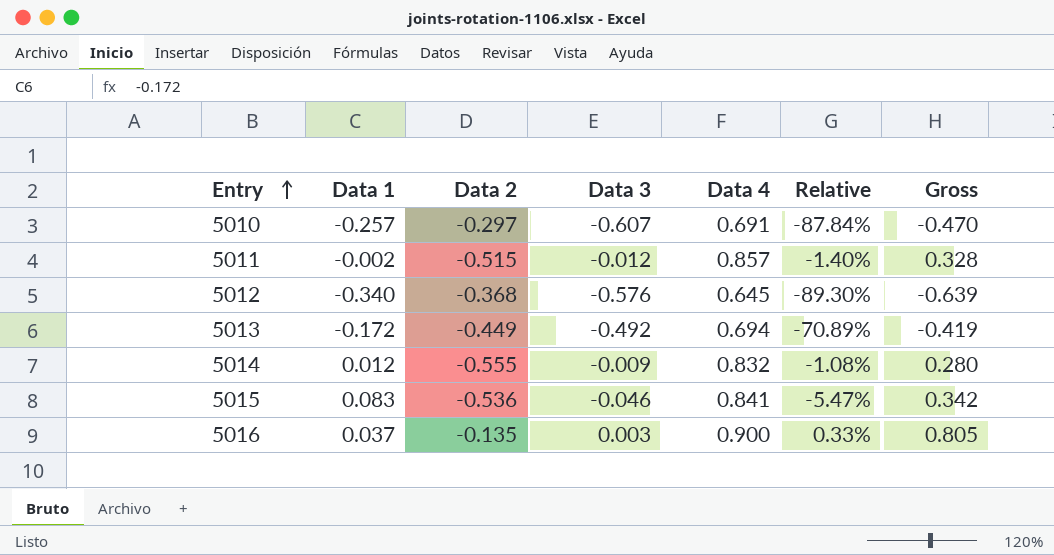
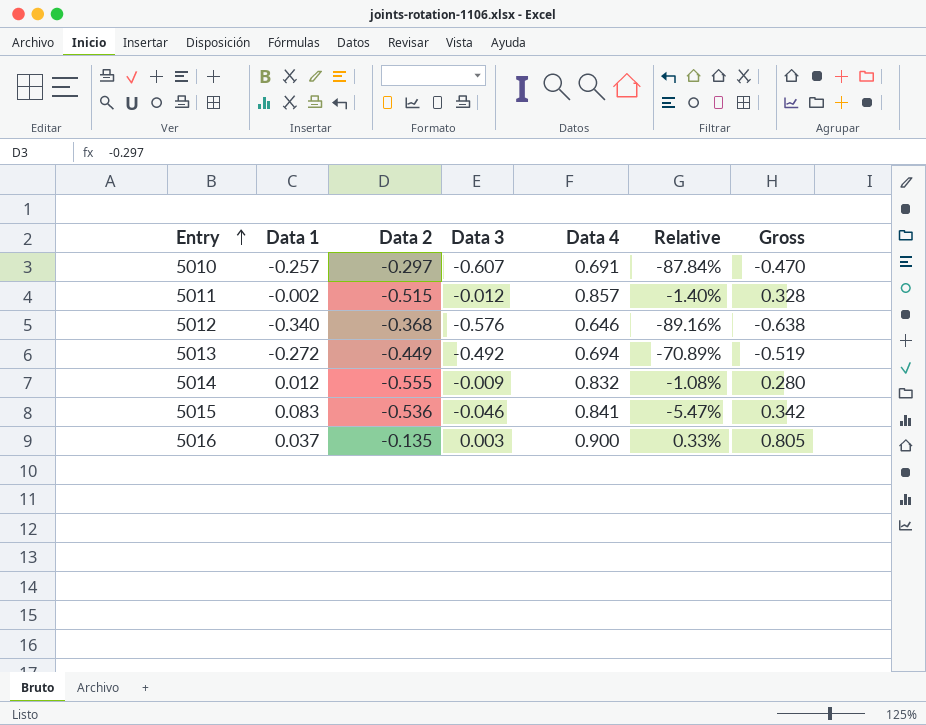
5012 | Data 4: 0.645 -> 0.646
5012 | Relative: -89.30% -> -89.16%
5012 | Gross: -0.639 -> -0.638
5013 | Data 1: -0.172 -> -0.272
5013 | Gross: -0.419 -> -0.519

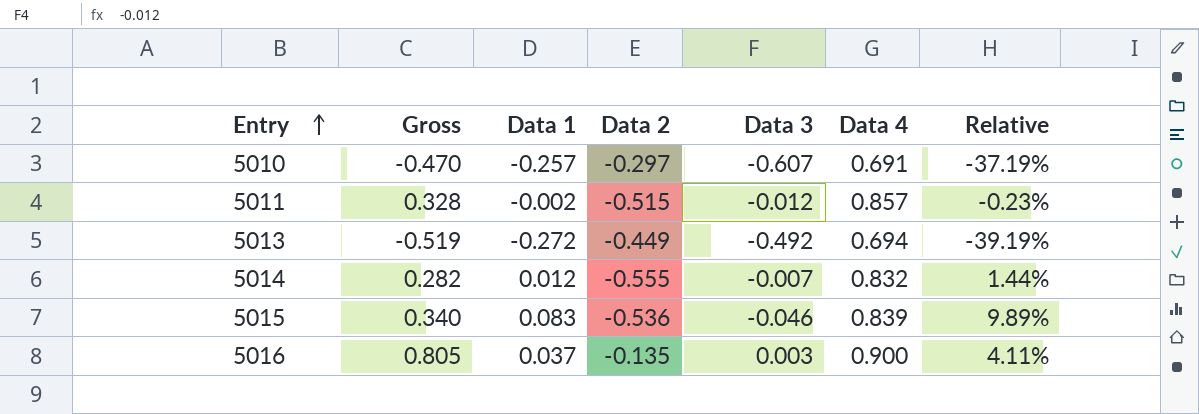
column Gross | position: 7 -> 2
column Relative | formula: [Data 3] / [Data 4] -> [Data 1] / [Data 4]
row 5012: -0.340 | -0.368 | -0.576 | 0.646 | -89.16% | -0.638 -> none
5014 | Gross: 0.280 -> 0.282
5014 | Data 3: -0.009 -> -0.007
5015 | Gross: 0.342 -> 0.340
5015 | Data 4: 0.841 -> 0.839

